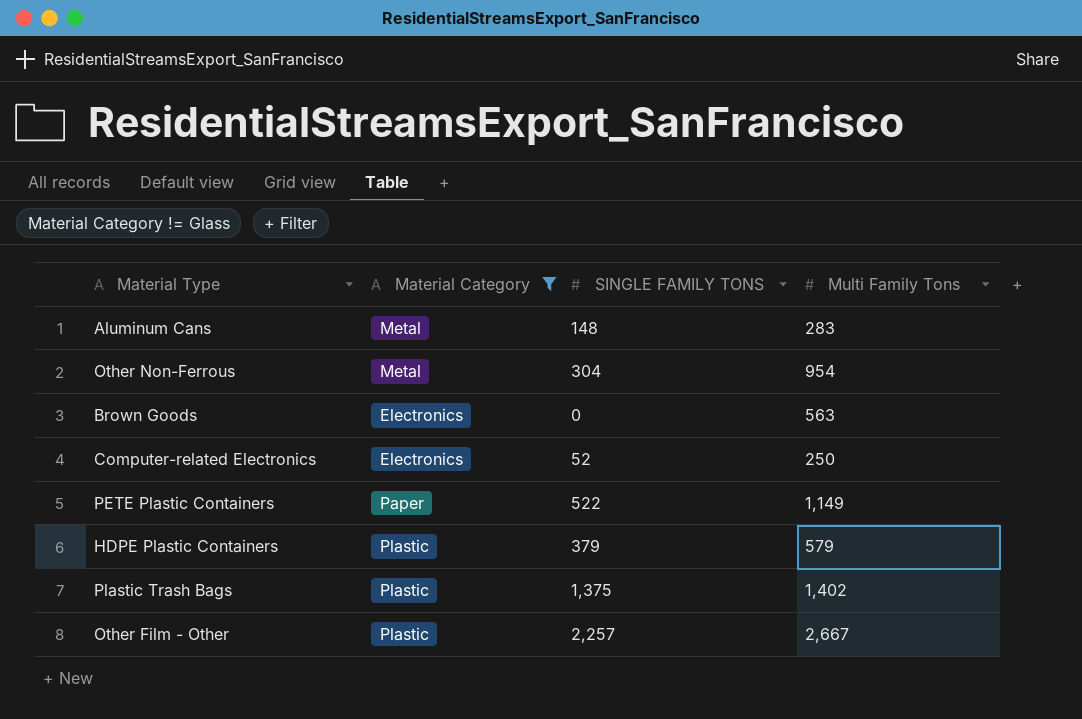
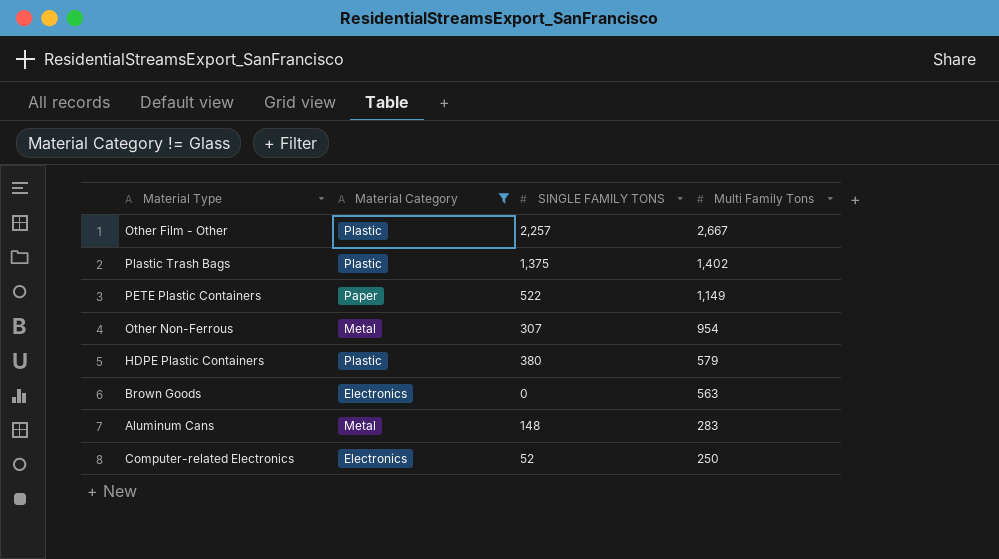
row order: none -> Multi Family Tons descending
Other Non-Ferrous | SINGLE FAMILY TONS: 304 -> 307
HDPE Plastic Containers | SINGLE FAMILY TONS: 379 -> 380

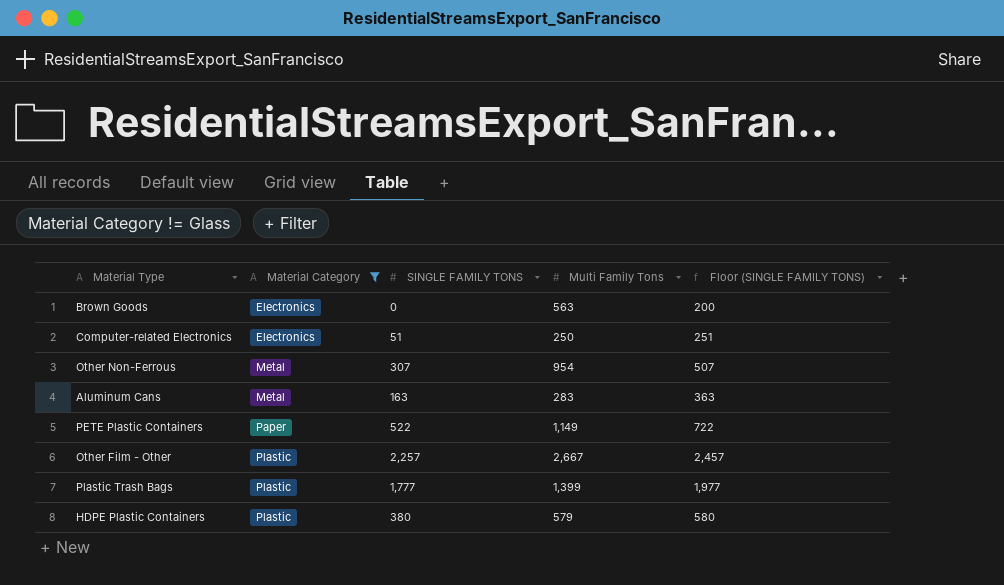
row order: Multi Family Tons descending -> Material Category ascending
column Floor (SINGLE FAMILY TONS) | formula: none -> [SINGLE FAMILY TONS] + 200
Computer-related Electronics | SINGLE FAMILY TONS: 52 -> 51
Aluminum Cans | SINGLE FAMILY TONS: 148 -> 163
Plastic Trash Bags | SINGLE FAMILY TONS: 1,375 -> 1,777
Plastic Trash Bags | Multi Family Tons: 1,402 -> 1,399

